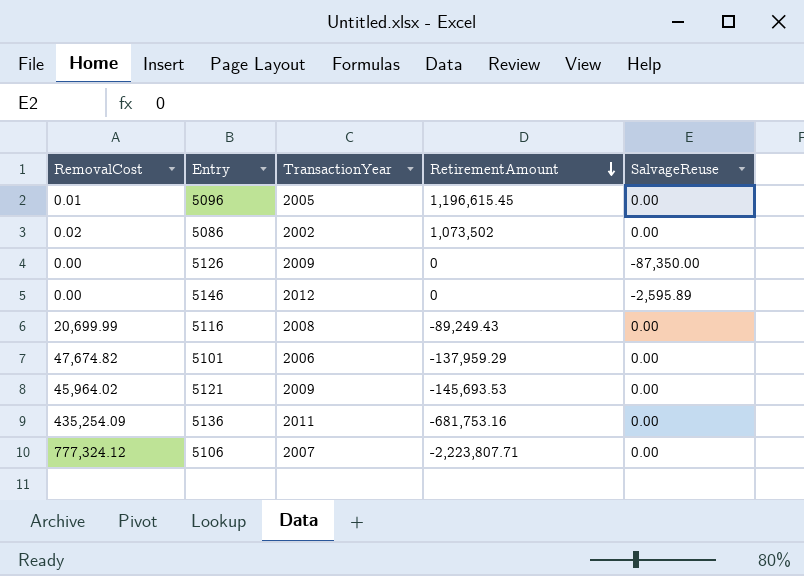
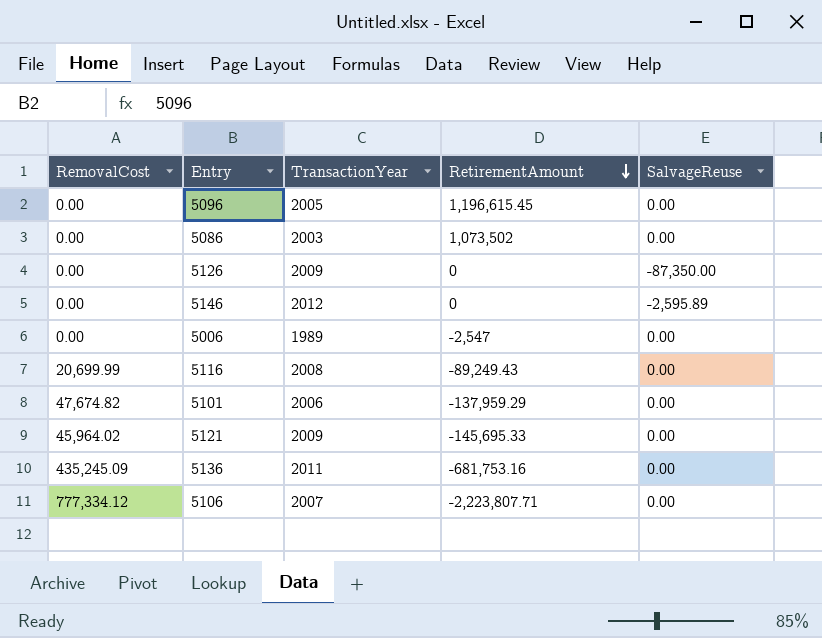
5096 | RemovalCost: 0.01 -> 0.00
5086 | RemovalCost: 0.02 -> 0.00
5086 | TransactionYear: 2002 -> 2003
row 5006: none -> 0.00 | 1989 | -2,547 | 0.00
5121 | RetirementAmount: -145,693.53 -> -145,695.33
5136 | RemovalCost: 435,254.09 -> 435,245.09
5106 | RemovalCost: 777,324.12 -> 777,334.12

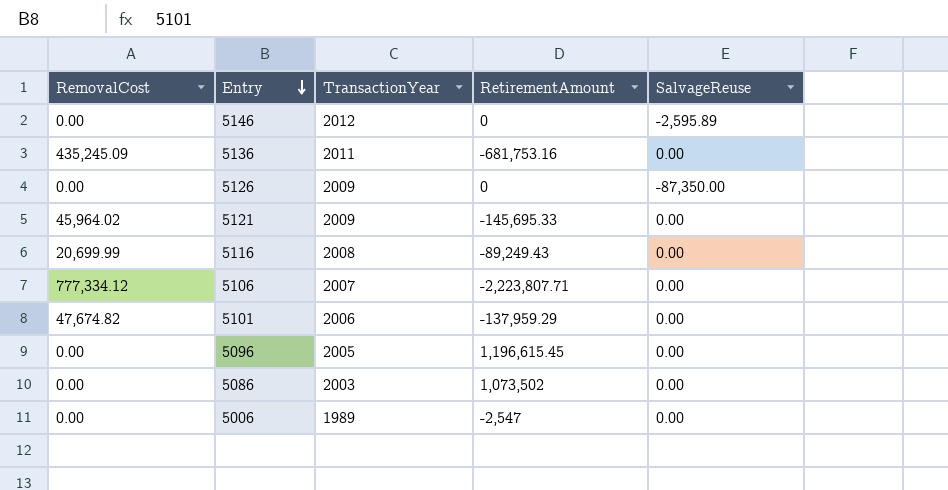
row order: RetirementAmount descending -> Entry descending

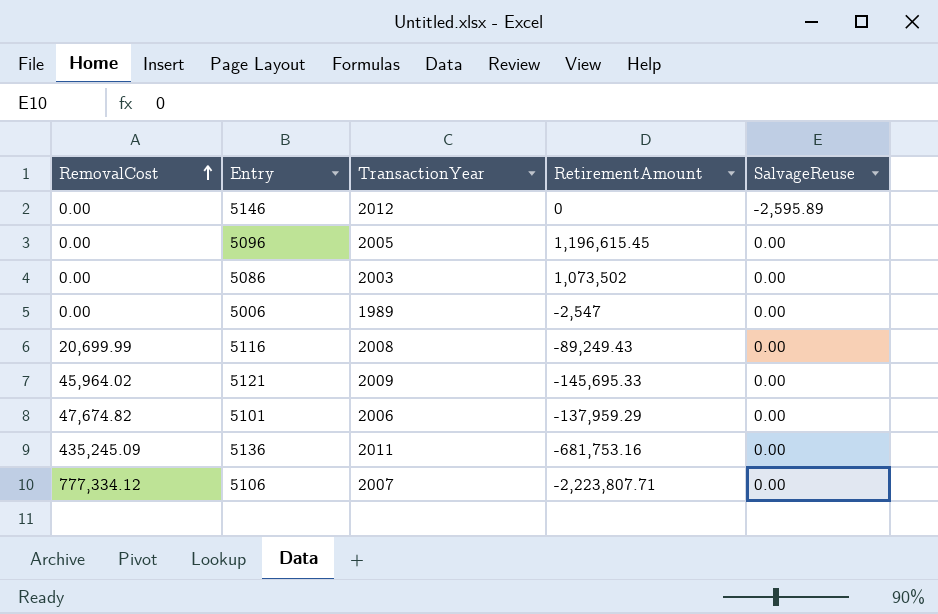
row order: Entry descending -> RemovalCost ascending
row 5126: 0.00 | 2009 | 0 | -87,350.00 -> none

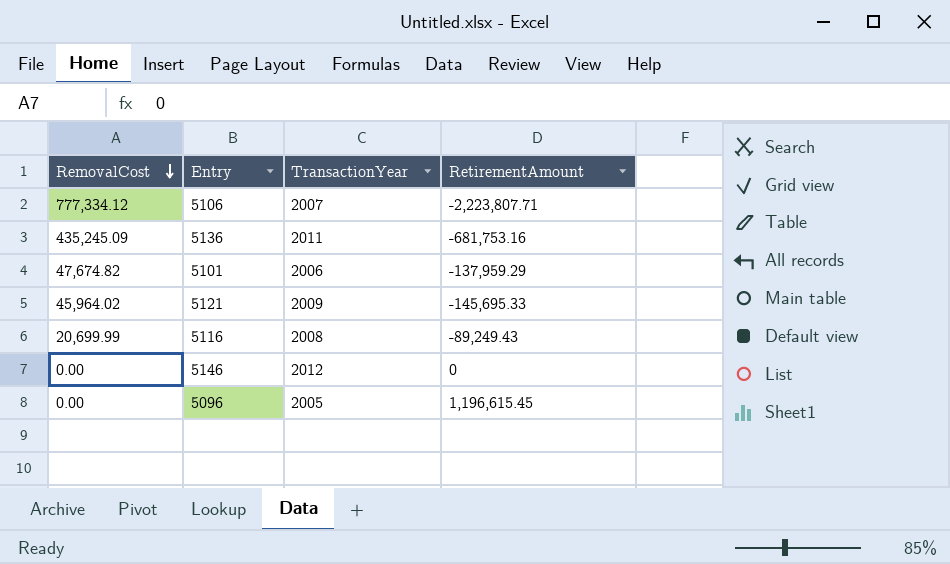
row order: RemovalCost ascending -> RemovalCost descending
column SalvageReuse | position: 5 -> none
row 5086: 0.00 | 2003 | 1,073,502 | 0.00 -> none
row 5006: 0.00 | 1989 | -2,547 | 0.00 -> none

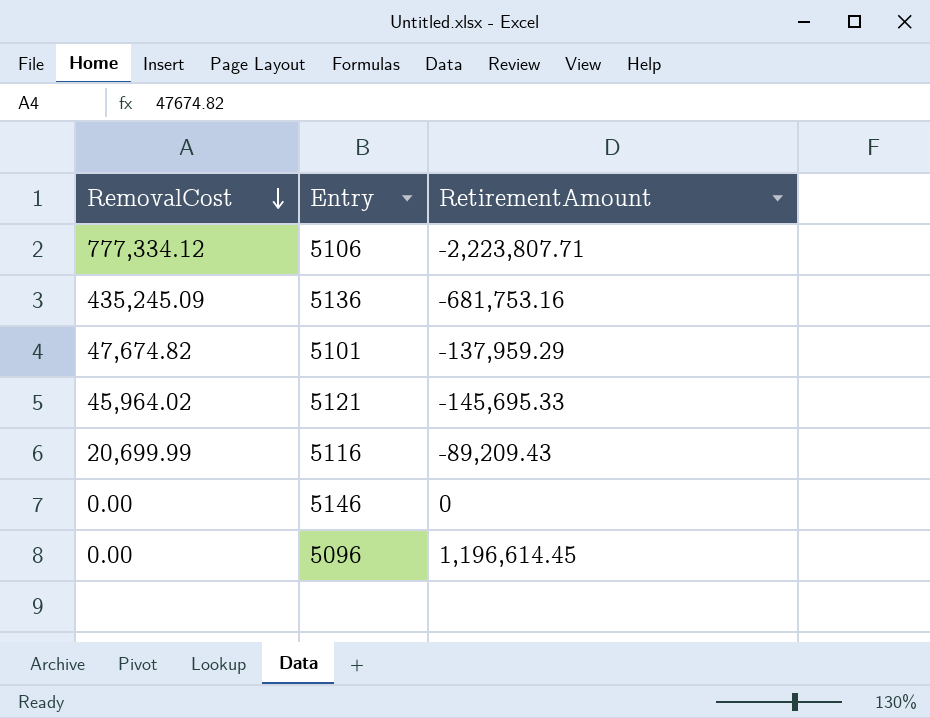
column TransactionYear | position: 3 -> none
5116 | RetirementAmount: -89,249.43 -> -89,209.43
5096 | RetirementAmount: 1,196,615.45 -> 1,196,614.45

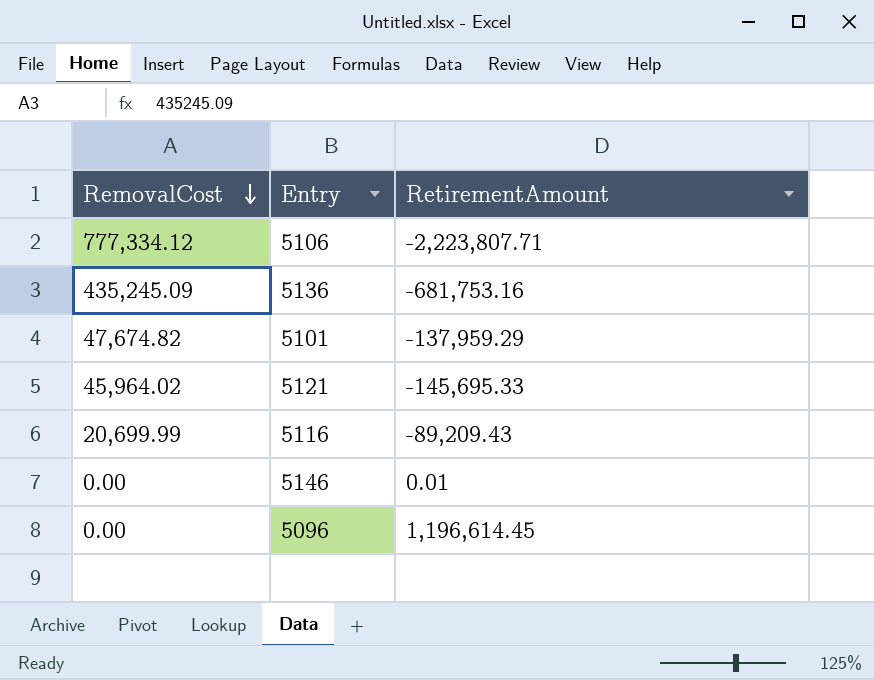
5146 | RetirementAmount: 0 -> 0.01

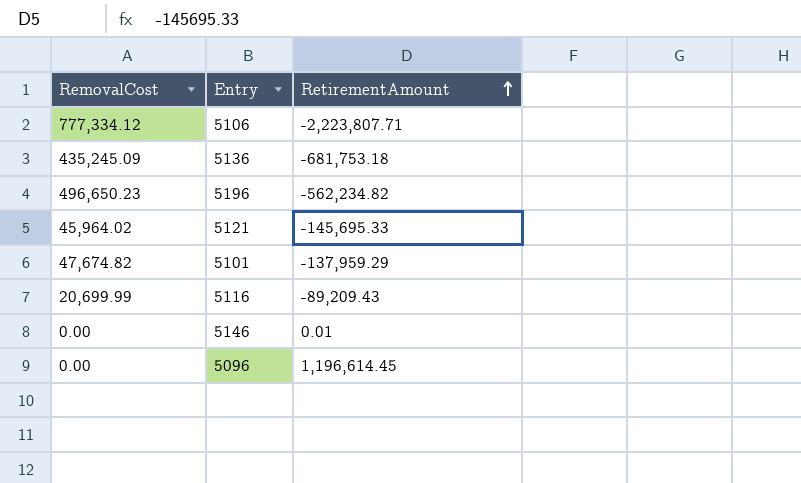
row order: RemovalCost descending -> RetirementAmount ascending
5136 | RetirementAmount: -681,753.16 -> -681,753.18
row 5196: none -> 496,650.23 | -562,234.82

